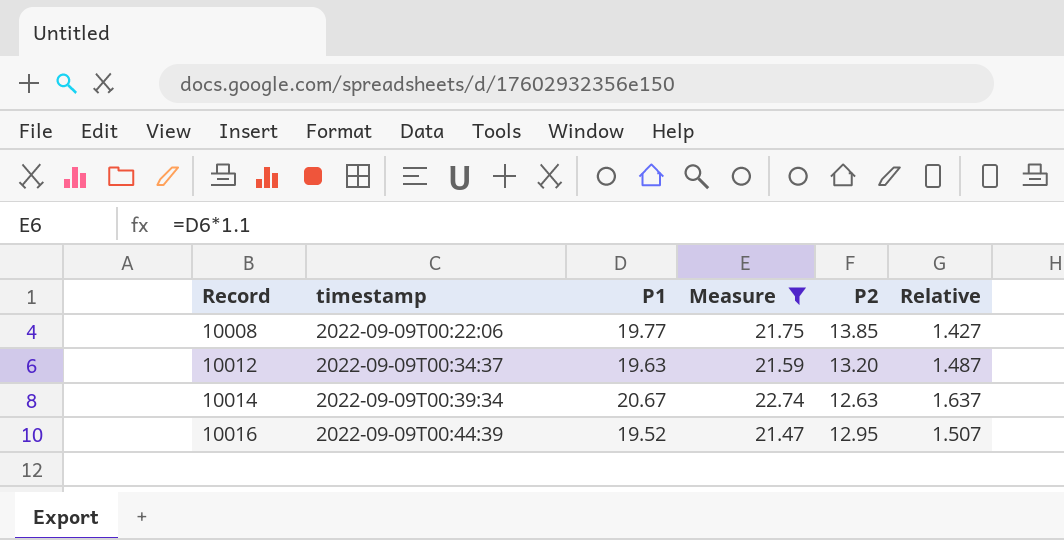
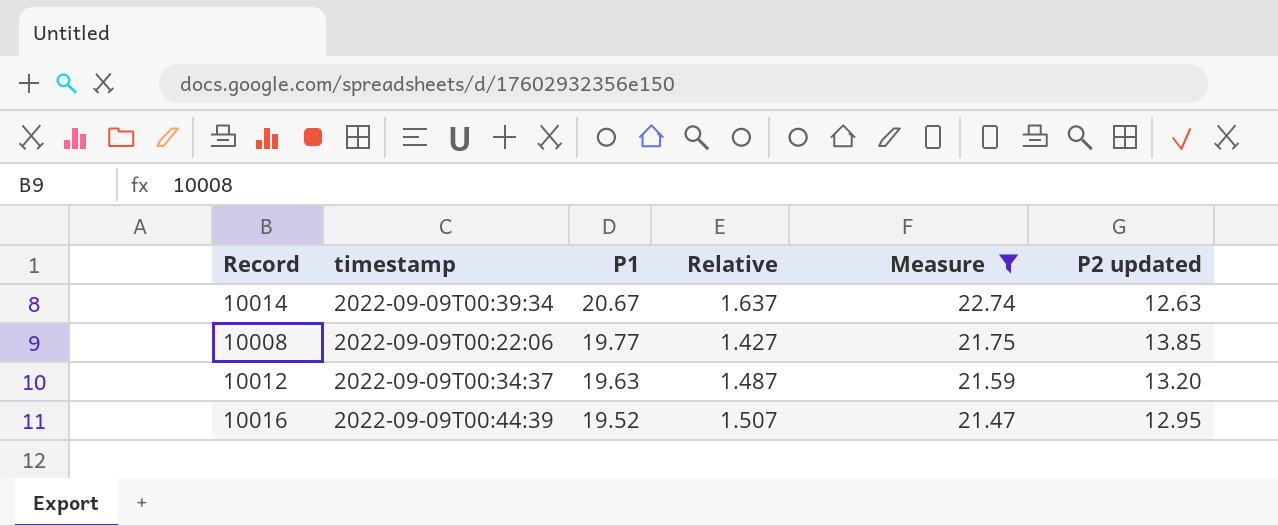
row order: Record ascending -> P1 descending
column Relative | position: 6 -> 4
column name: P2 -> P2 updated

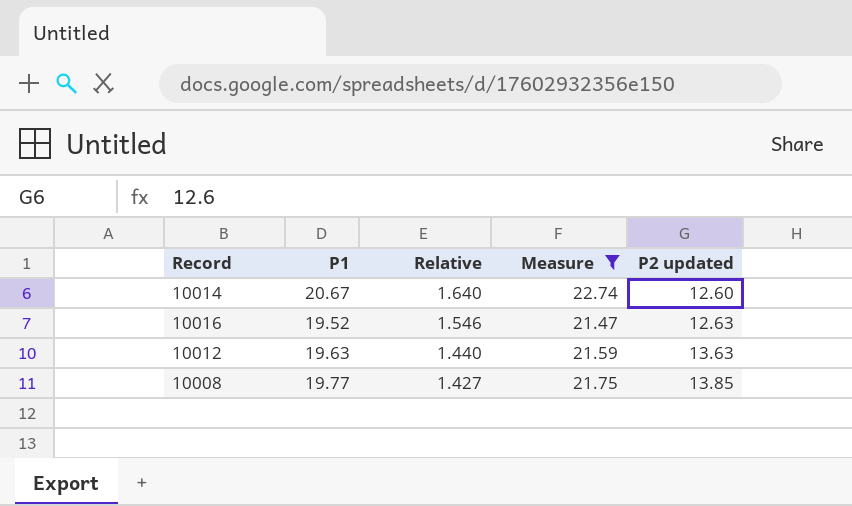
row order: P1 descending -> Relative descending
column timestamp | position: 2 -> none
10014 | Relative: 1.637 -> 1.640
10014 | P2 updated: 12.63 -> 12.60
10016 | Relative: 1.507 -> 1.546
10016 | P2 updated: 12.95 -> 12.63
10012 | Relative: 1.487 -> 1.440
10012 | P2 updated: 13.20 -> 13.63

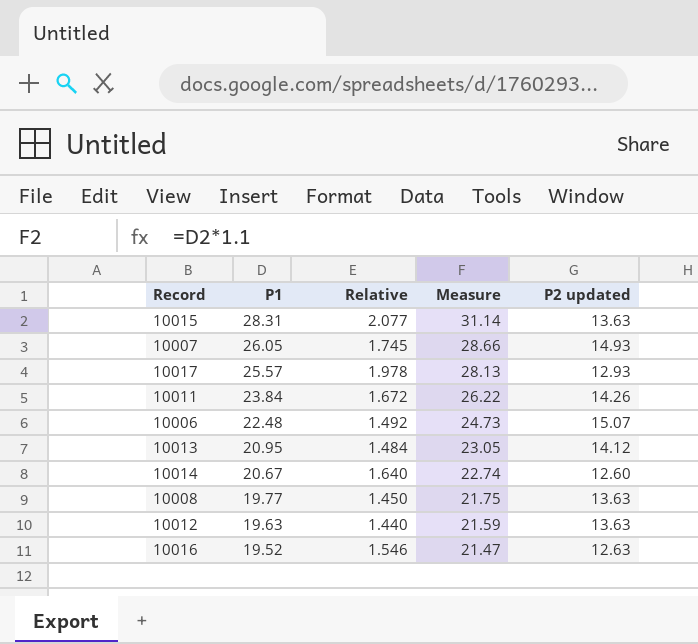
filter: Measure <= 22.74 -> none
row order: Relative descending -> P1 descending
10008 | Relative: 1.427 -> 1.450
10008 | P2 updated: 13.85 -> 13.63

